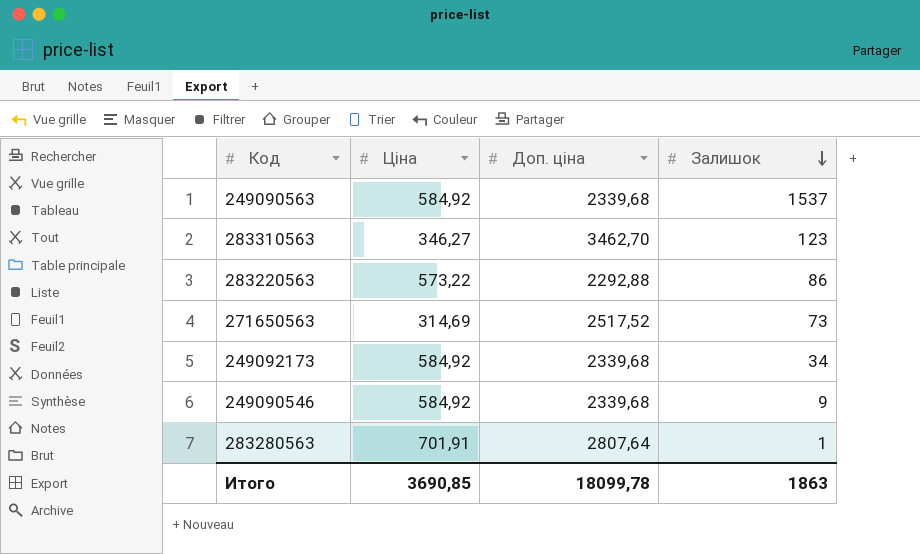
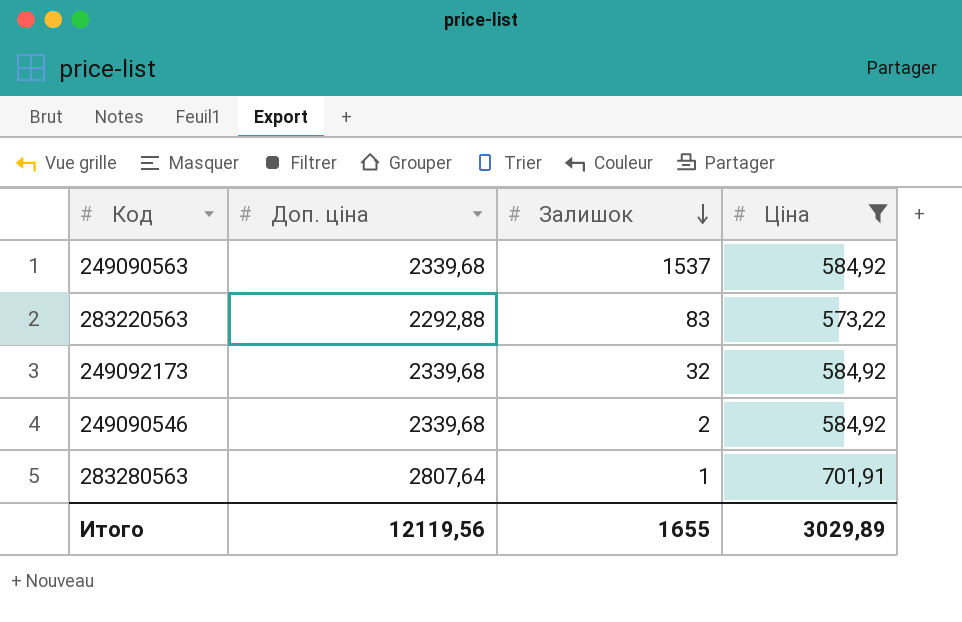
filter: none -> Ціна >= 573,22
column Ціна | position: 2 -> 4
283220563 | Залишок: 86 -> 83
249092173 | Залишок: 34 -> 32
249090546 | Залишок: 9 -> 2
Итого | Доп. ціна: 18099,78 -> 12119,56
Итого | Залишок: 1863 -> 1655
Итого | Ціна: 3690,85 -> 3029,89

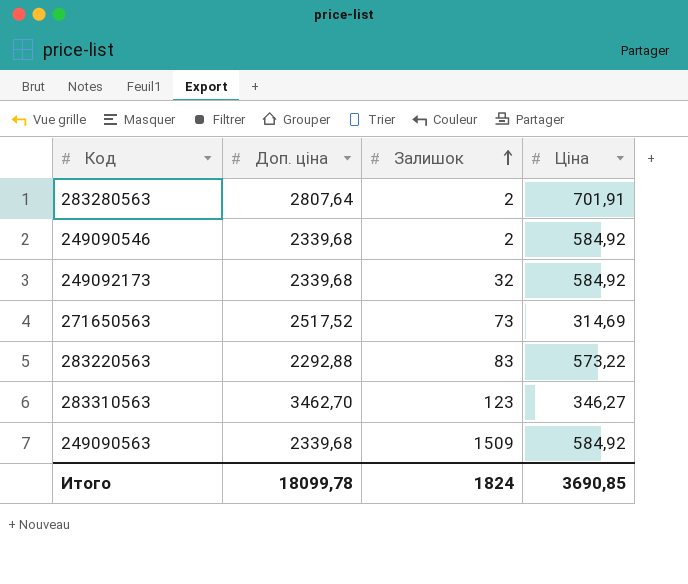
filter: Ціна >= 573,22 -> none
row order: Залишок descending -> Залишок ascending
283280563 | Залишок: 1 -> 2
249090563 | Залишок: 1537 -> 1509
Итого | Доп. ціна: 12119,56 -> 18099,78
Итого | Залишок: 1655 -> 1824
Итого | Ціна: 3029,89 -> 3690,85

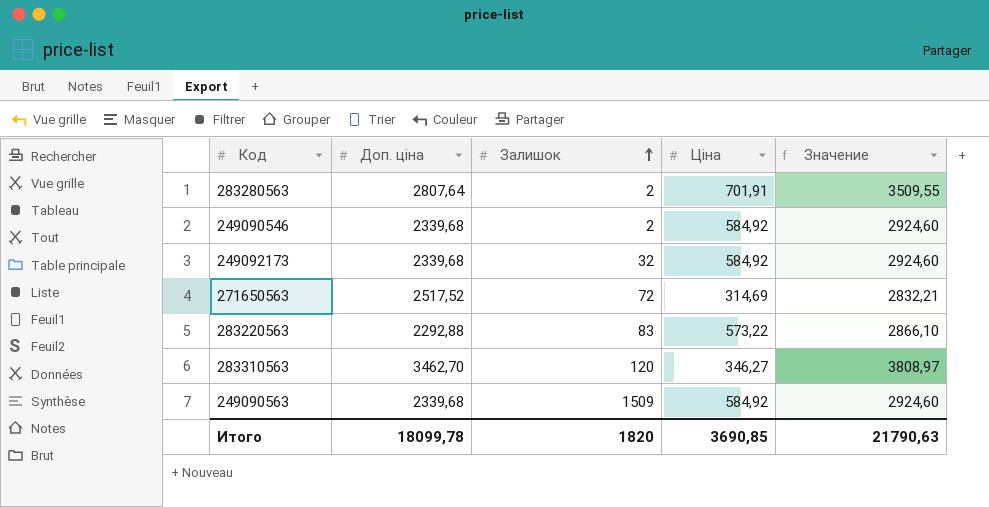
column Значение | formula: none -> [Доп. ціна] + [Ціна]
271650563 | Залишок: 73 -> 72
283310563 | Залишок: 123 -> 120
Итого | Залишок: 1824 -> 1820

